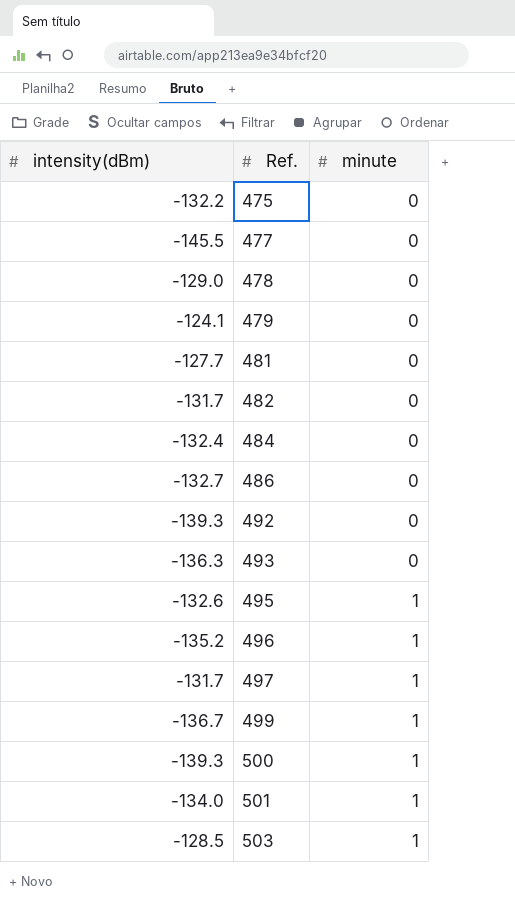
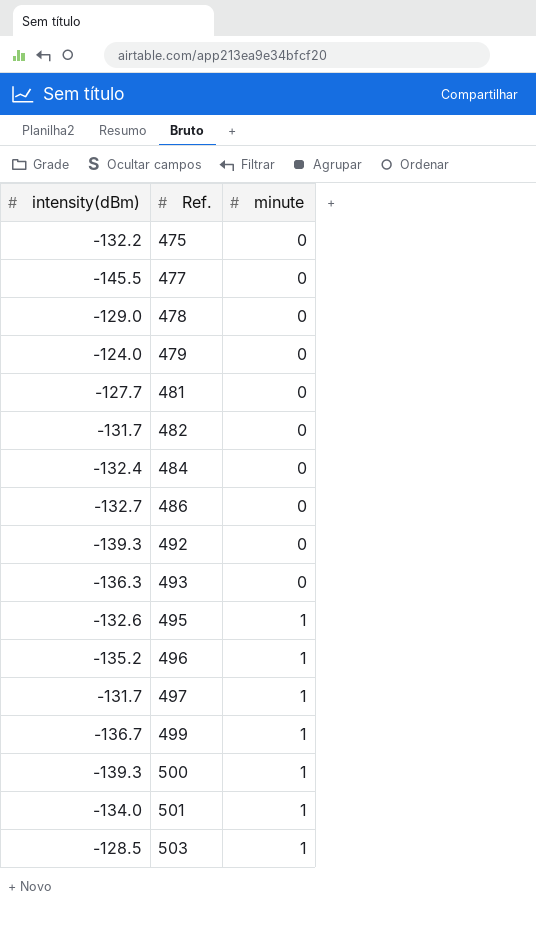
479 | intensity(dBm): -124.1 -> -124.0

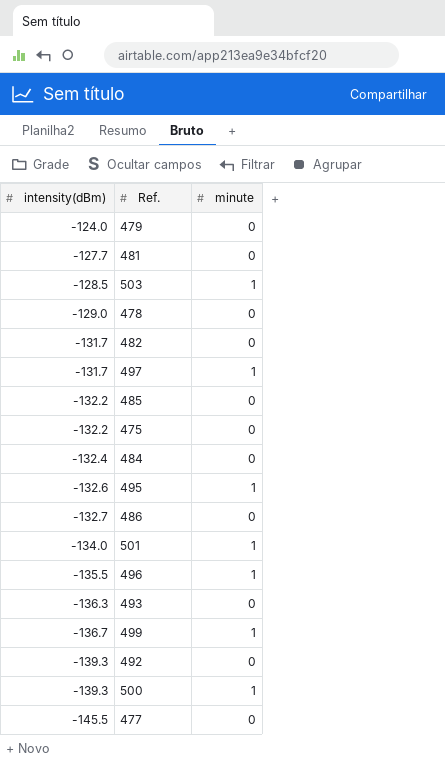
row order: Ref. ascending -> intensity(dBm) descending
row 485: none -> -132.2 | 0
496 | intensity(dBm): -135.2 -> -135.5

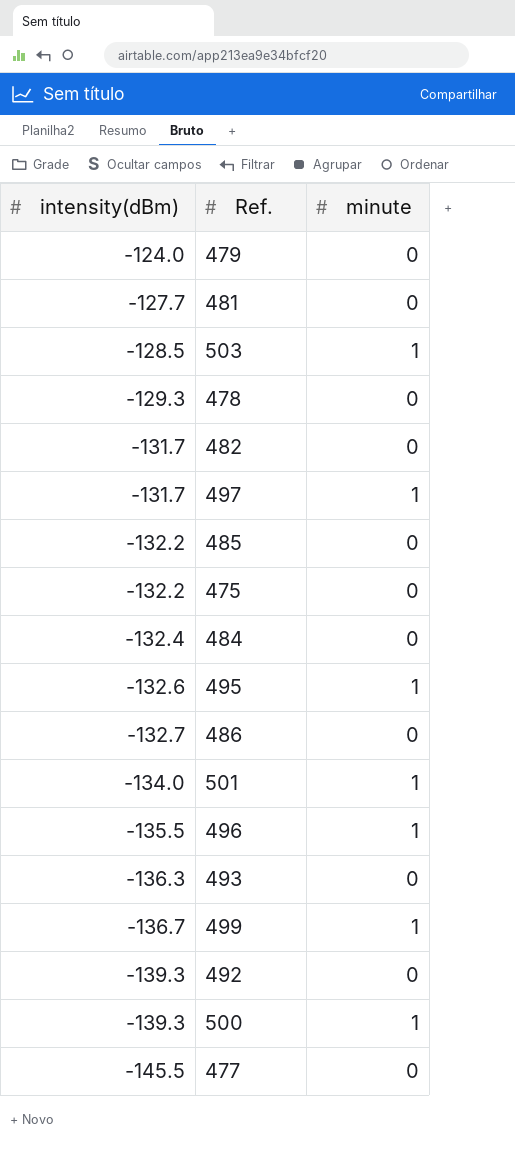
478 | intensity(dBm): -129.0 -> -129.3

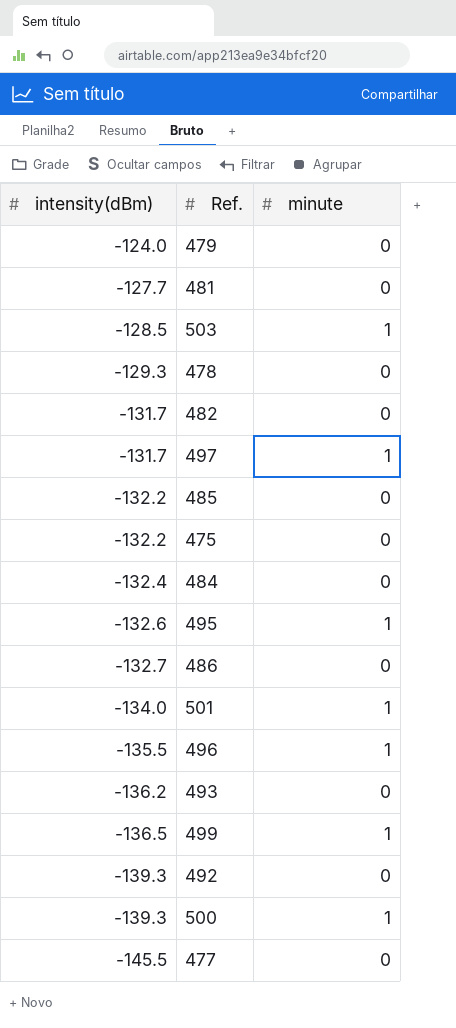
493 | intensity(dBm): -136.3 -> -136.2
499 | intensity(dBm): -136.7 -> -136.5

